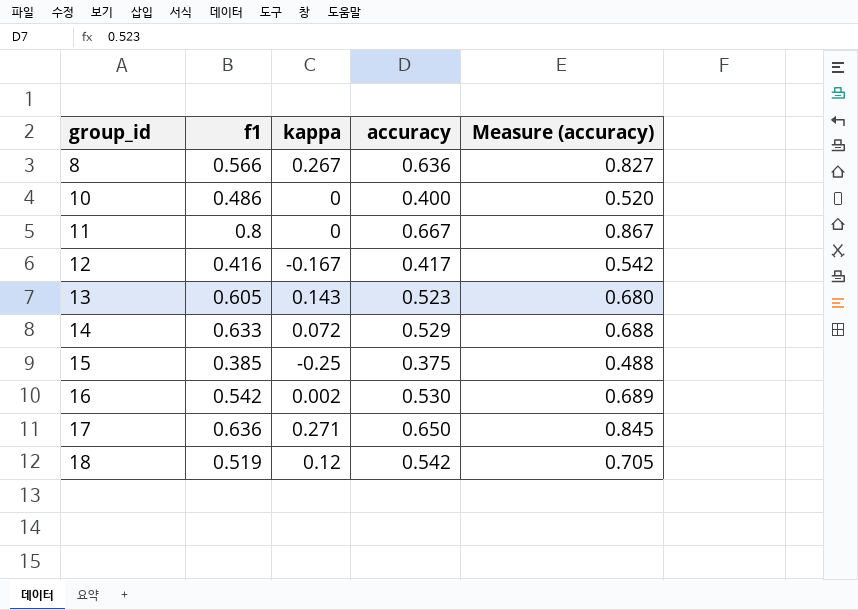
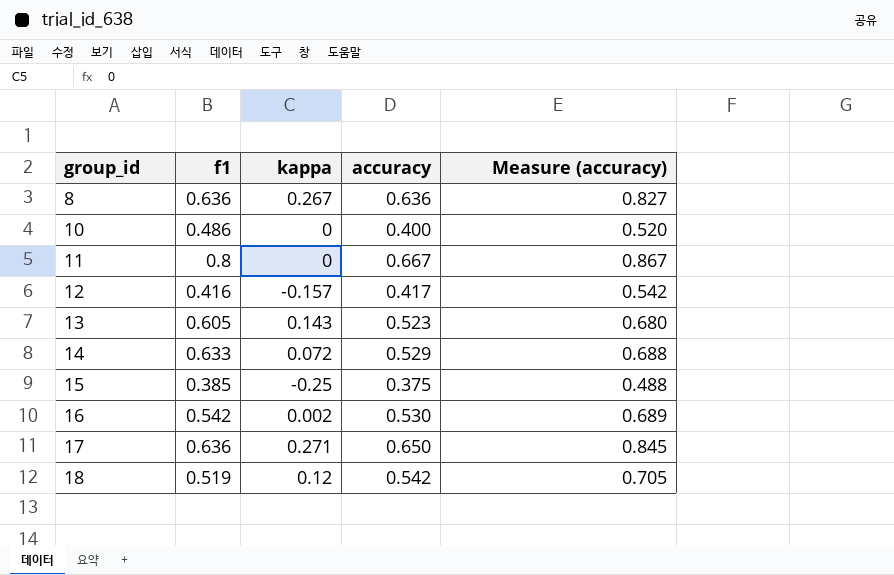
8 | f1: 0.566 -> 0.636
12 | kappa: -0.167 -> -0.157

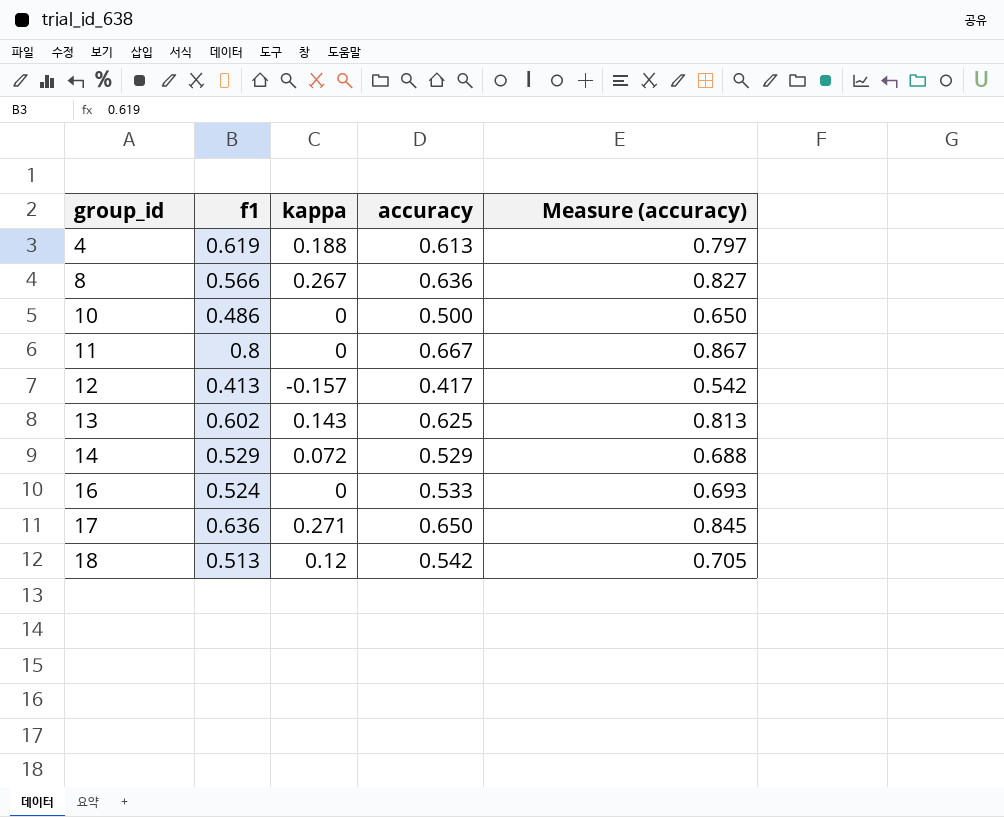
row 15: 0.385 | -0.25 | 0.375 | 0.488 -> none
row 4: none -> 0.619 | 0.188 | 0.613 | 0.797
8 | f1: 0.636 -> 0.566
10 | accuracy: 0.400 -> 0.500
10 | Measure (accuracy): 0.520 -> 0.650
12 | f1: 0.416 -> 0.413
13 | f1: 0.605 -> 0.602
13 | accuracy: 0.523 -> 0.625
13 | Measure (accuracy): 0.680 -> 0.813
14 | f1: 0.633 -> 0.529
16 | f1: 0.542 -> 0.524
16 | kappa: 0.002 -> 0
16 | accuracy: 0.530 -> 0.533
16 | Measure (accuracy): 0.689 -> 0.693
18 | f1: 0.519 -> 0.513

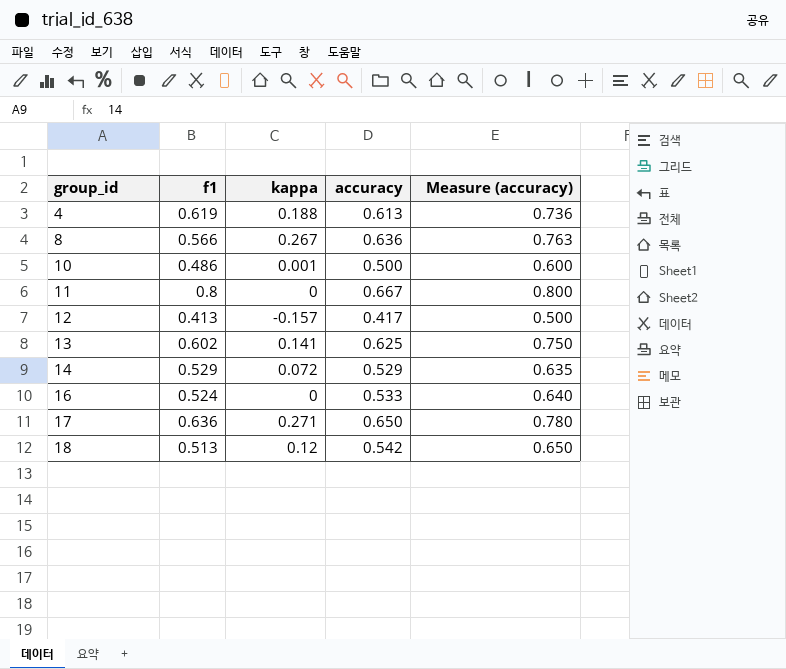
column Measure (accuracy) | formula: [accuracy] * 1.3 -> [accuracy] * 1.2
10 | kappa: 0 -> 0.001
13 | kappa: 0.143 -> 0.141

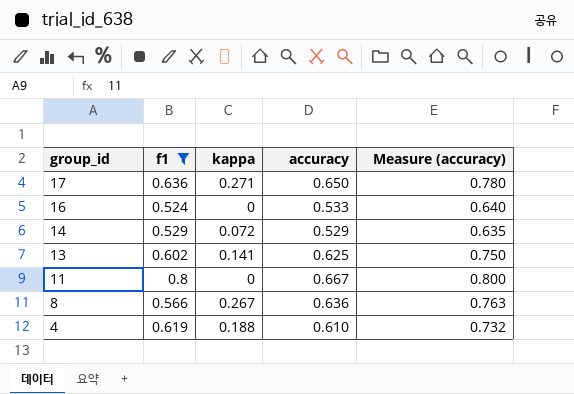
filter: none -> f1 >= 0.524
row order: group_id ascending -> group_id descending
4 | accuracy: 0.613 -> 0.610
4 | Measure (accuracy): 0.736 -> 0.732

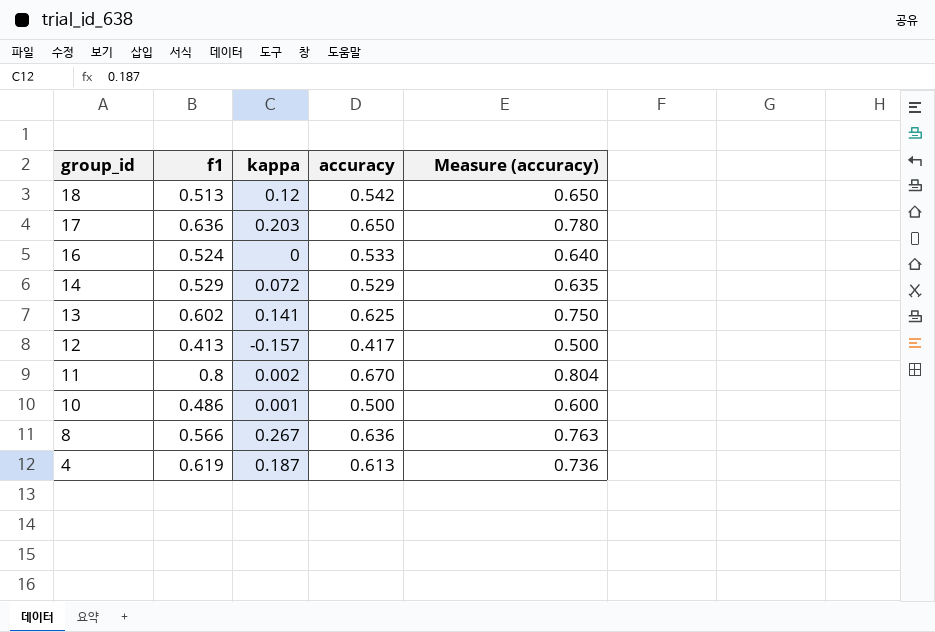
filter: f1 >= 0.524 -> none
17 | kappa: 0.271 -> 0.203
11 | kappa: 0 -> 0.002
11 | accuracy: 0.667 -> 0.670
11 | Measure (accuracy): 0.800 -> 0.804
4 | kappa: 0.188 -> 0.187
4 | accuracy: 0.610 -> 0.613
4 | Measure (accuracy): 0.732 -> 0.736

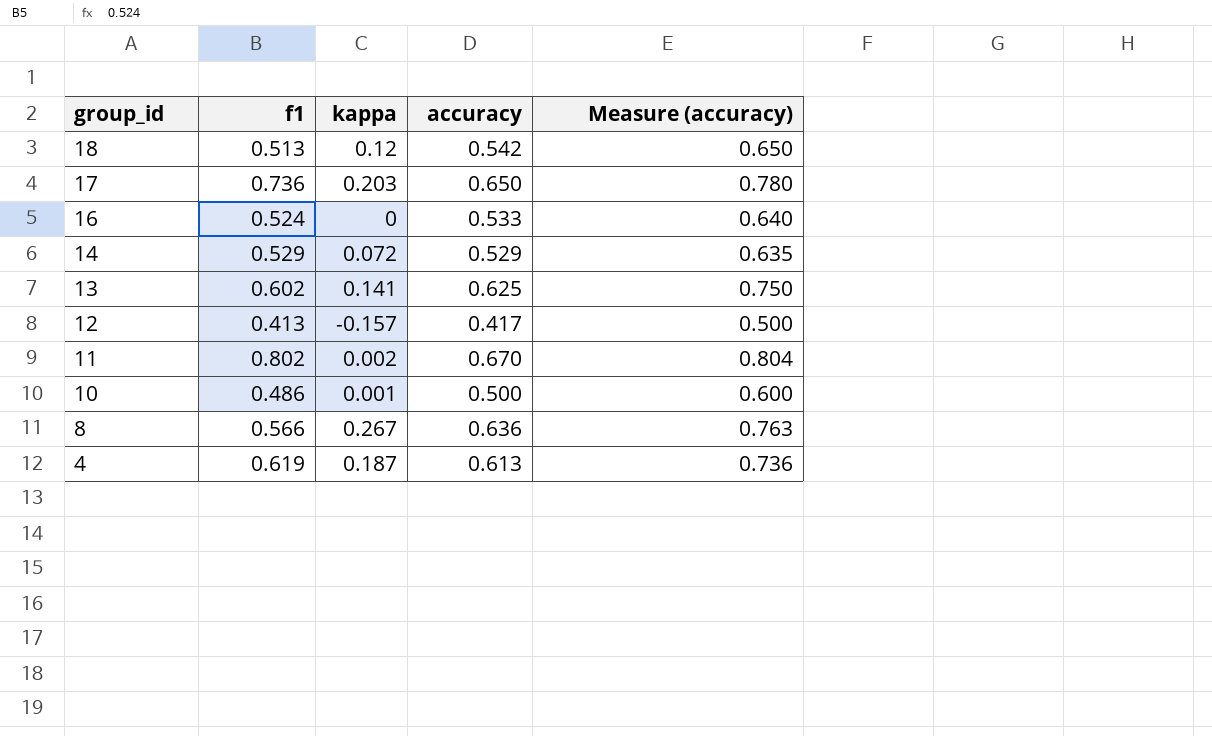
17 | f1: 0.636 -> 0.736
11 | f1: 0.8 -> 0.802

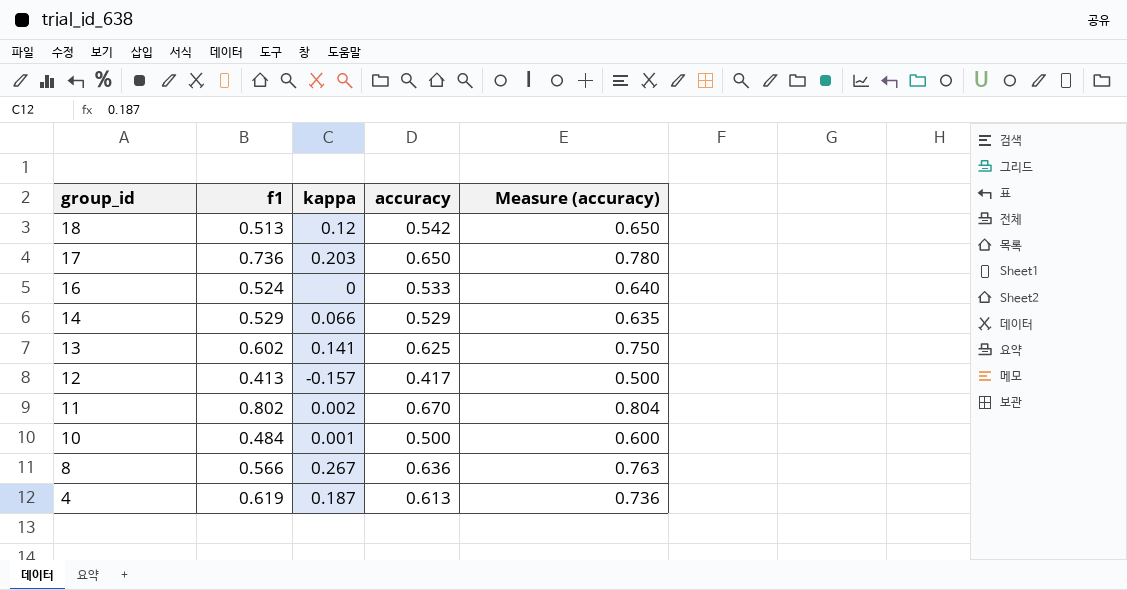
14 | kappa: 0.072 -> 0.066
10 | f1: 0.486 -> 0.484

